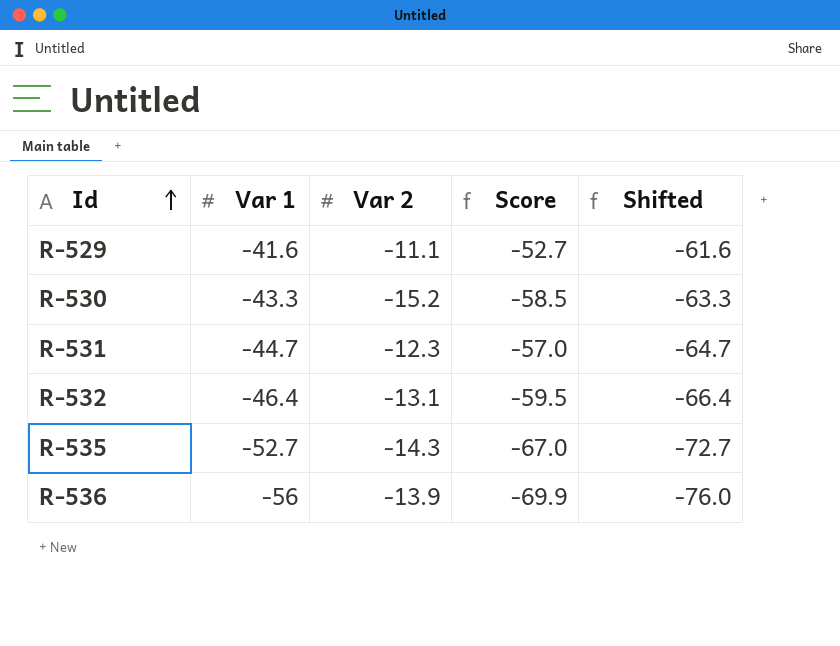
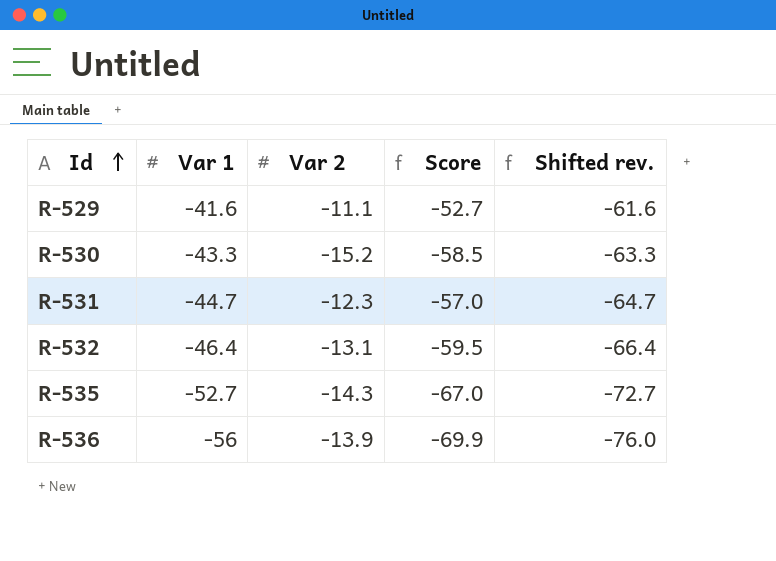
column name: Shifted -> Shifted rev.

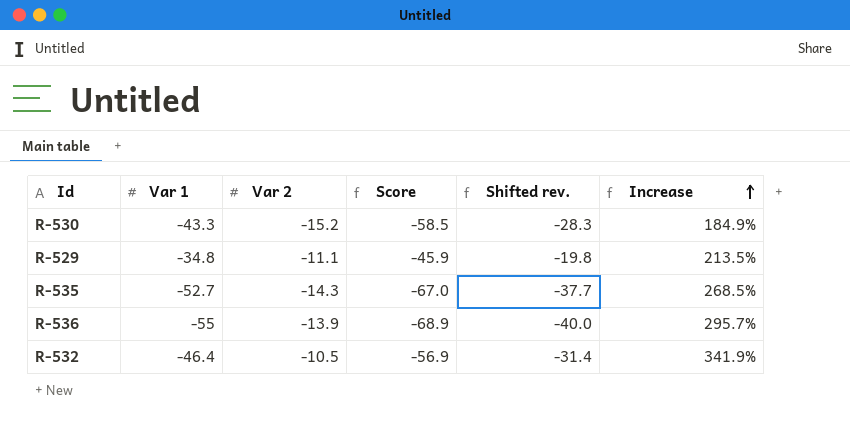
row order: Id ascending -> Increase ascending
column Shifted rev. | formula: [Var 1] - 20 -> [Var 1] + 15
column Increase | formula: none -> ([Var 1] - [Var 2]) / [Var 2]
row R-531: -44.7 | -12.3 | -57.0 | -64.7 -> none
R-529 | Var 1: -41.6 -> -34.8
R-529 | Score: -52.7 -> -45.9
R-536 | Var 1: -56 -> -55
R-536 | Score: -69.9 -> -68.9
R-532 | Var 2: -13.1 -> -10.5
R-532 | Score: -59.5 -> -56.9

